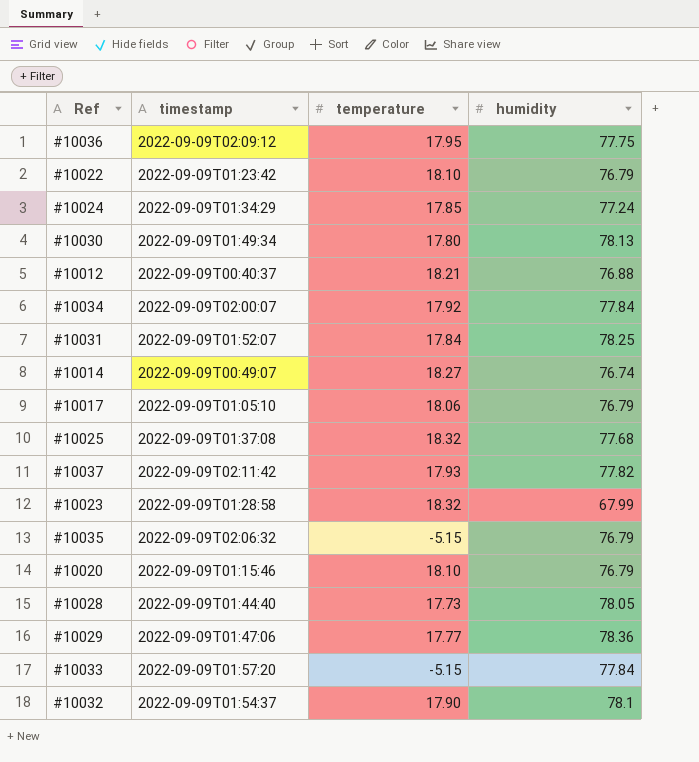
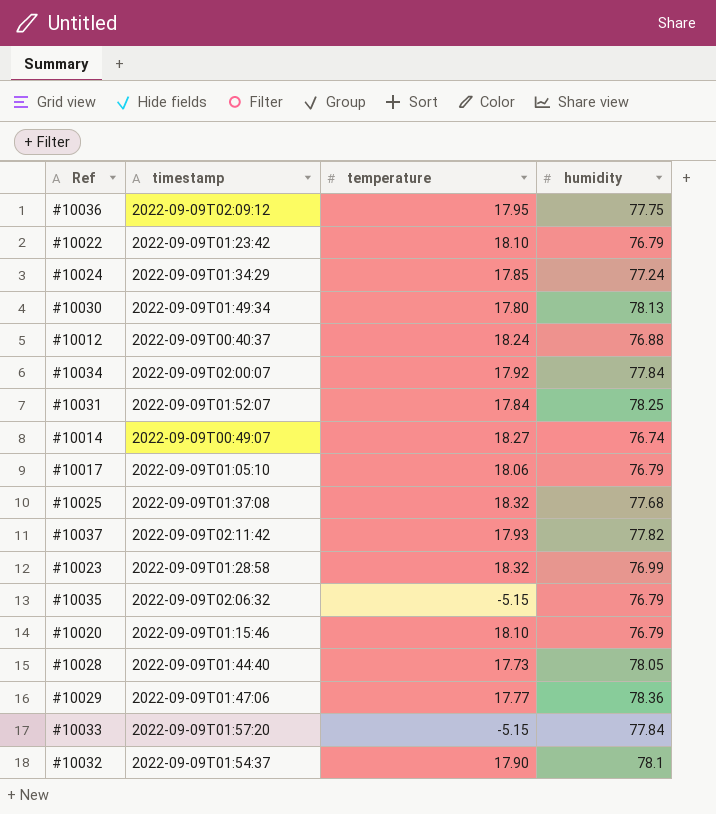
#10012 | temperature: 18.21 -> 18.24
#10023 | humidity: 67.99 -> 76.99

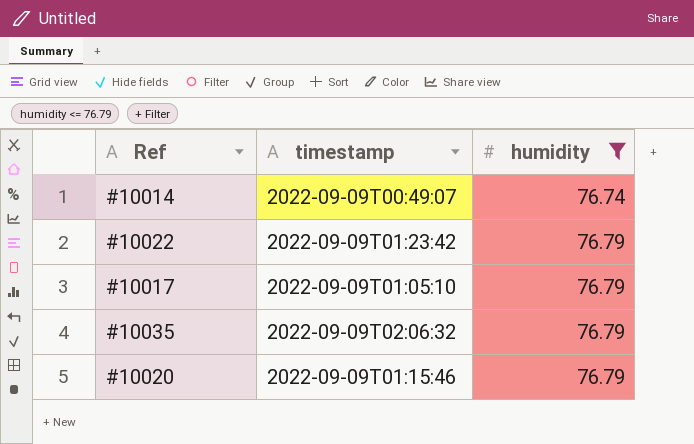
filter: none -> humidity <= 76.79
row order: none -> humidity ascending
column temperature | position: 3 -> none

